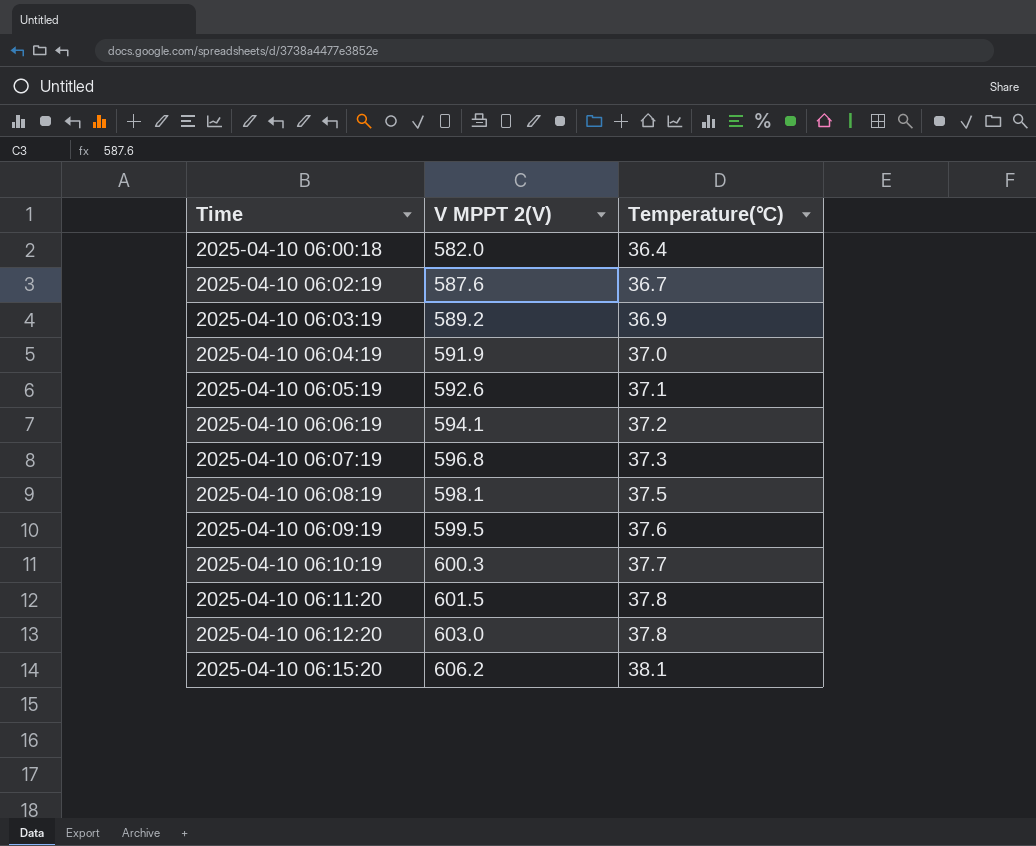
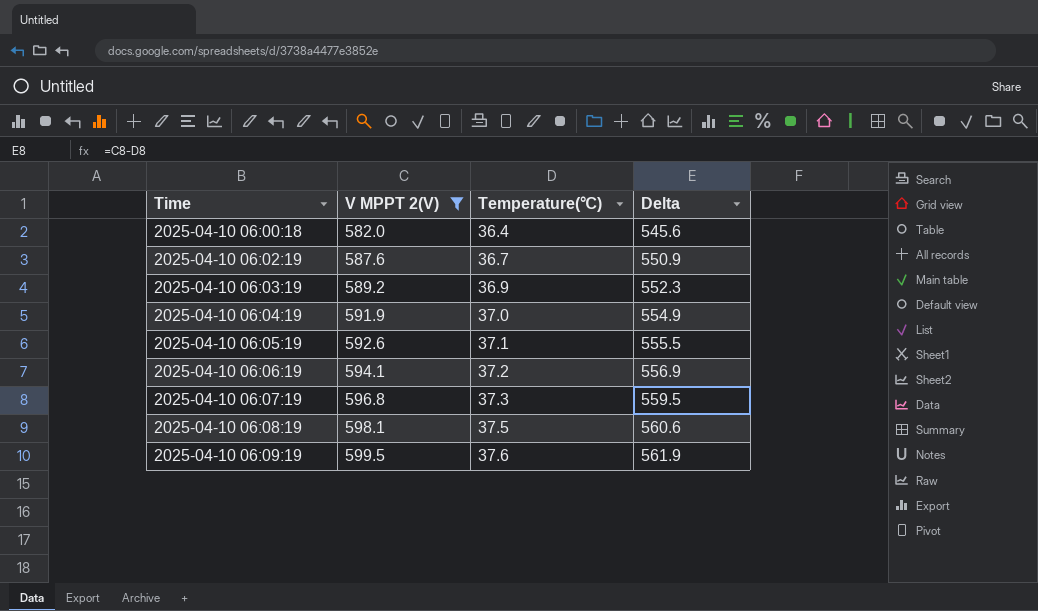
filter: none -> V MPPT 2(V) <= 599.5
column Delta | formula: none -> [V MPPT 2(V)] - [Temperature(℃)]

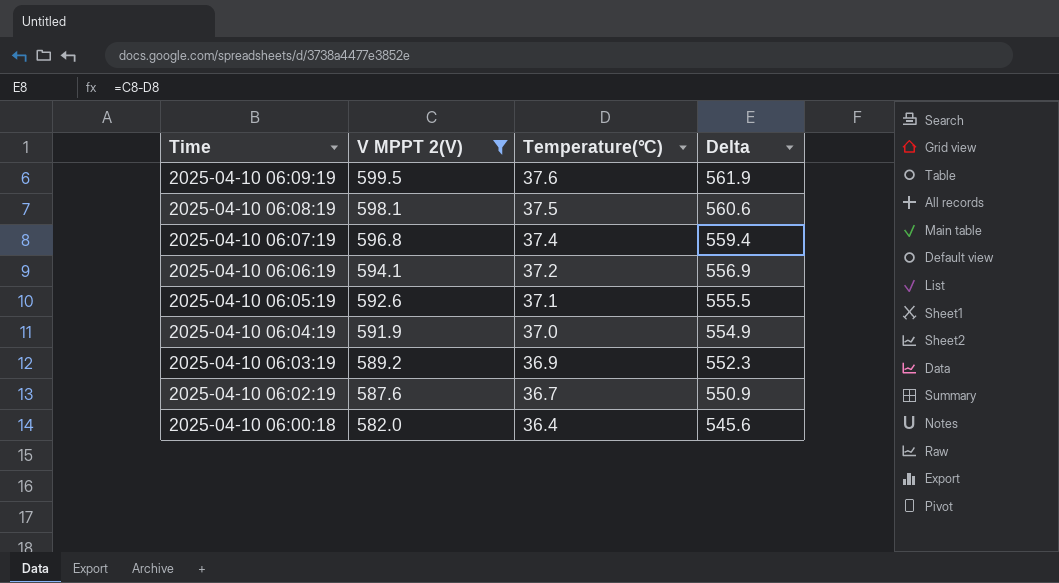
row order: Time ascending -> Time descending
2025-04-10 06:07:19 | Temperature(℃): 37.3 -> 37.4
2025-04-10 06:07:19 | Delta: 559.5 -> 559.4

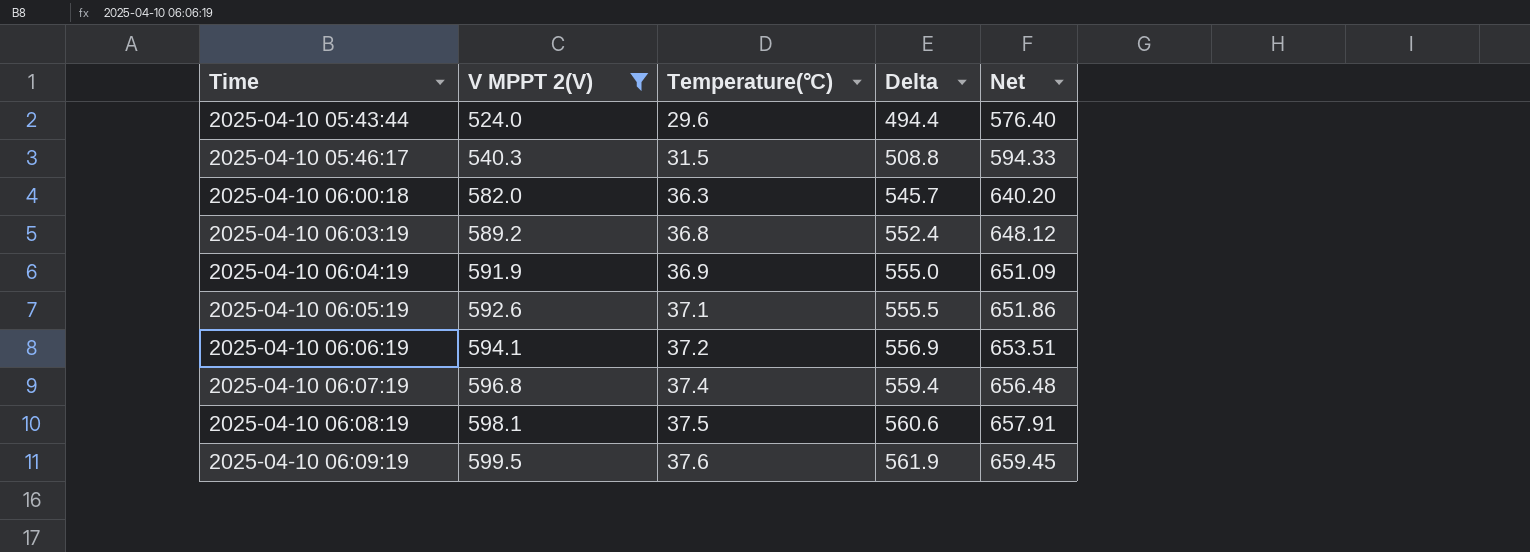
row order: Time descending -> Time ascending
column Net | formula: none -> [V MPPT 2(V)] * 1.1
row 2025-04-10 06:02:19: 587.6 | 36.7 | 550.9 -> none
row 2025-04-10 05:43:44: none -> 524.0 | 29.6 | 494.4 | 576.40
row 2025-04-10 05:46:17: none -> 540.3 | 31.5 | 508.8 | 594.33
2025-04-10 06:00:18 | Temperature(℃): 36.4 -> 36.3
2025-04-10 06:00:18 | Delta: 545.6 -> 545.7
2025-04-10 06:03:19 | Temperature(℃): 36.9 -> 36.8
2025-04-10 06:03:19 | Delta: 552.3 -> 552.4
2025-04-10 06:04:19 | Temperature(℃): 37.0 -> 36.9
2025-04-10 06:04:19 | Delta: 554.9 -> 555.0

